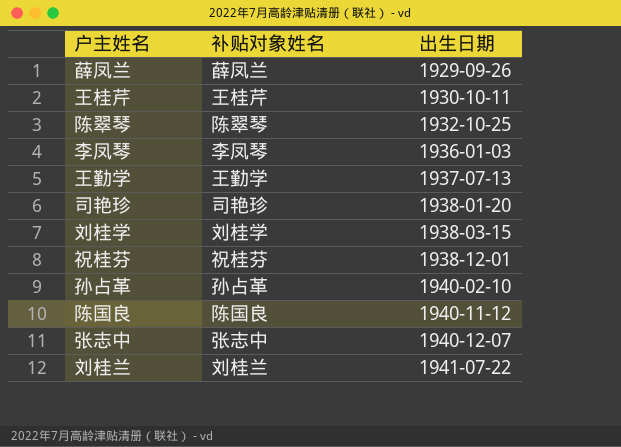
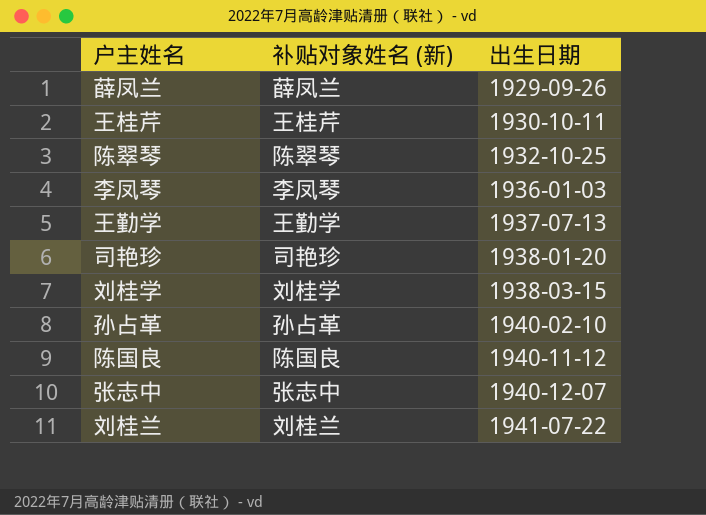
column name: 补贴对象姓名 -> 补贴对象姓名 (新)
row 祝桂芬: 祝桂芬 | 1938-12-01 -> none

